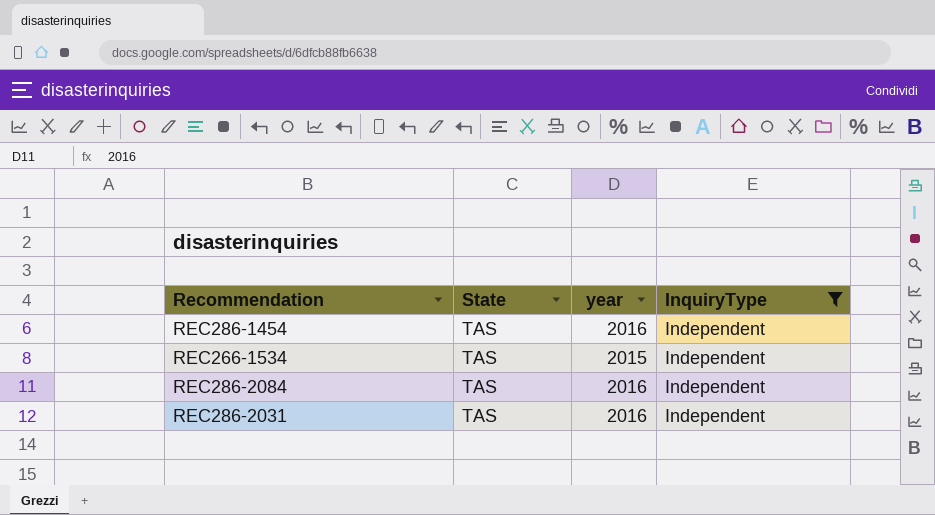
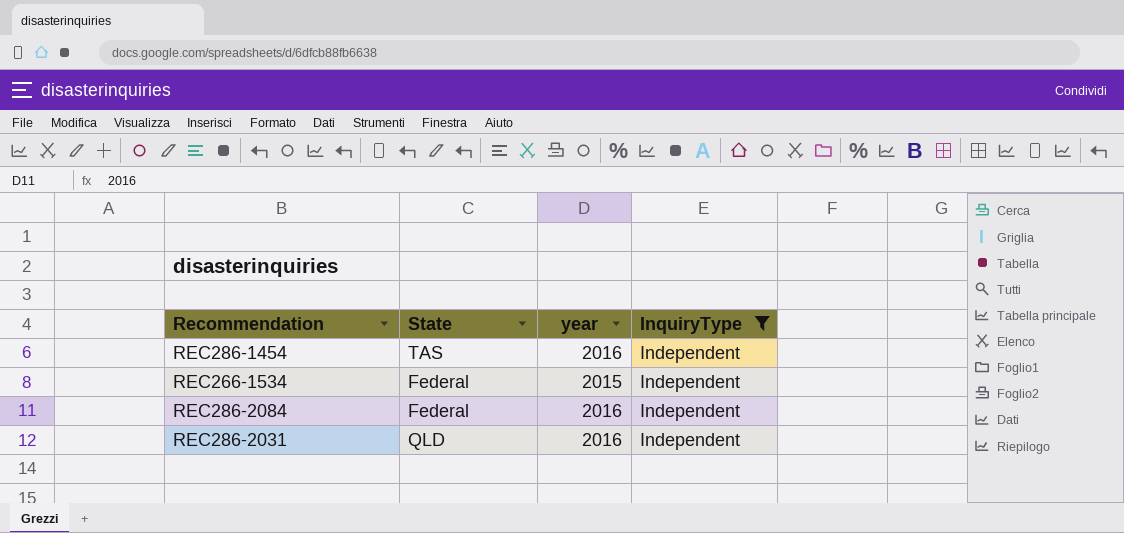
REC266-1534 | State: TAS -> Federal
REC286-2084 | State: TAS -> Federal
REC286-2031 | State: TAS -> QLD

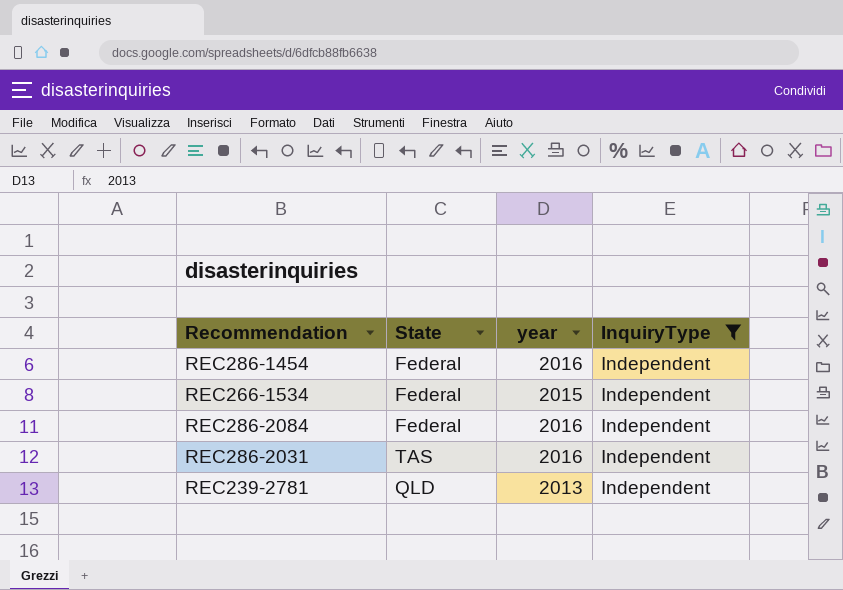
REC286-1454 | State: TAS -> Federal
REC286-2031 | State: QLD -> TAS
row REC239-2781: none -> QLD | 2013 | Independent

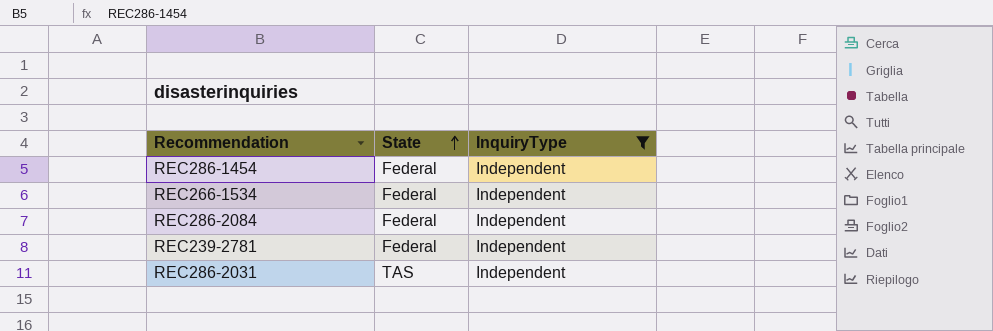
row order: none -> State ascending
column year | position: 3 -> none
REC239-2781 | State: QLD -> Federal

